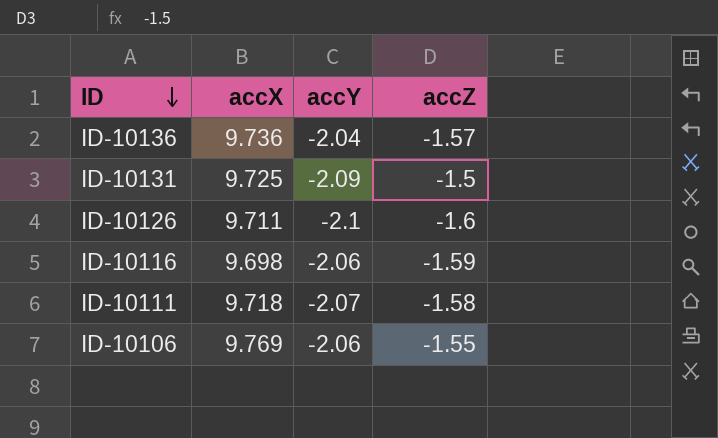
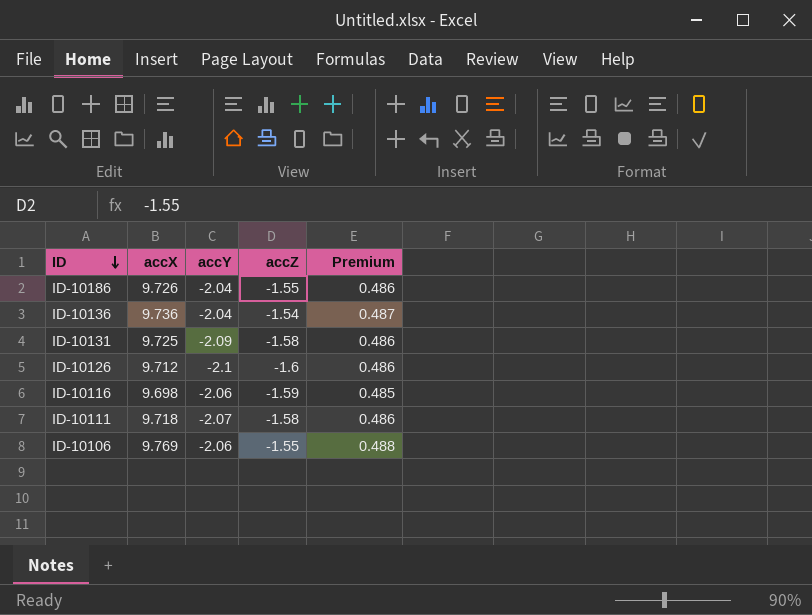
column Premium | formula: none -> [accX] * 0.05
row ID-10186: none -> 9.726 | -2.04 | -1.55 | 0.486
ID-10136 | accZ: -1.57 -> -1.54
ID-10131 | accZ: -1.5 -> -1.58
ID-10126 | accX: 9.711 -> 9.712

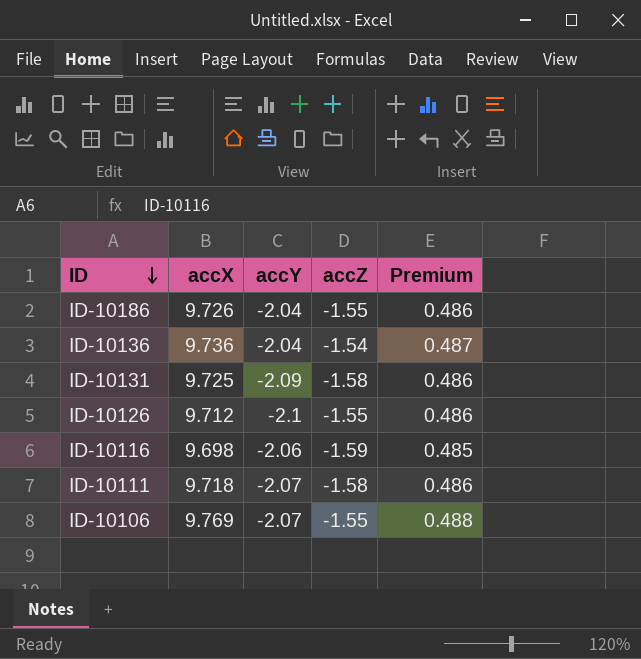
ID-10126 | accZ: -1.6 -> -1.55
ID-10106 | accY: -2.06 -> -2.07

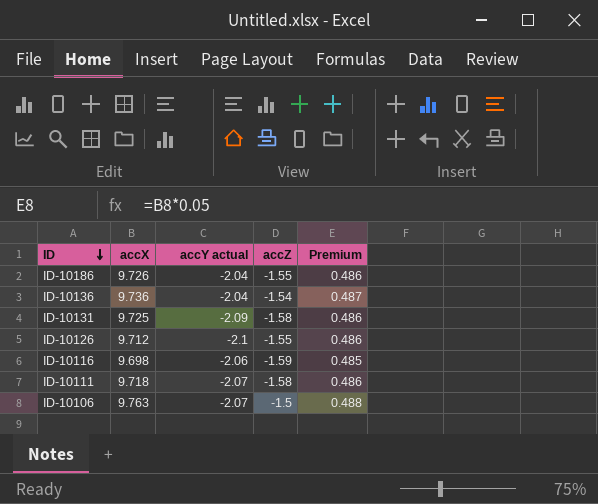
column name: accY -> accY actual
ID-10106 | accX: 9.769 -> 9.763
ID-10106 | accZ: -1.55 -> -1.5

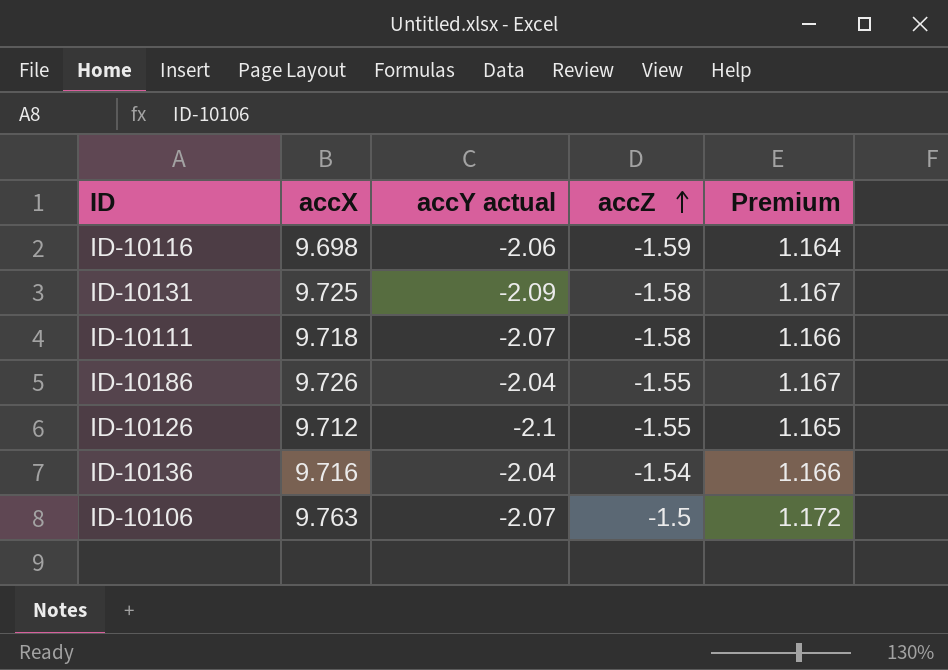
row order: ID descending -> accZ ascending
column Premium | formula: [accX] * 0.05 -> [accX] * 0.12
ID-10136 | accX: 9.736 -> 9.716

